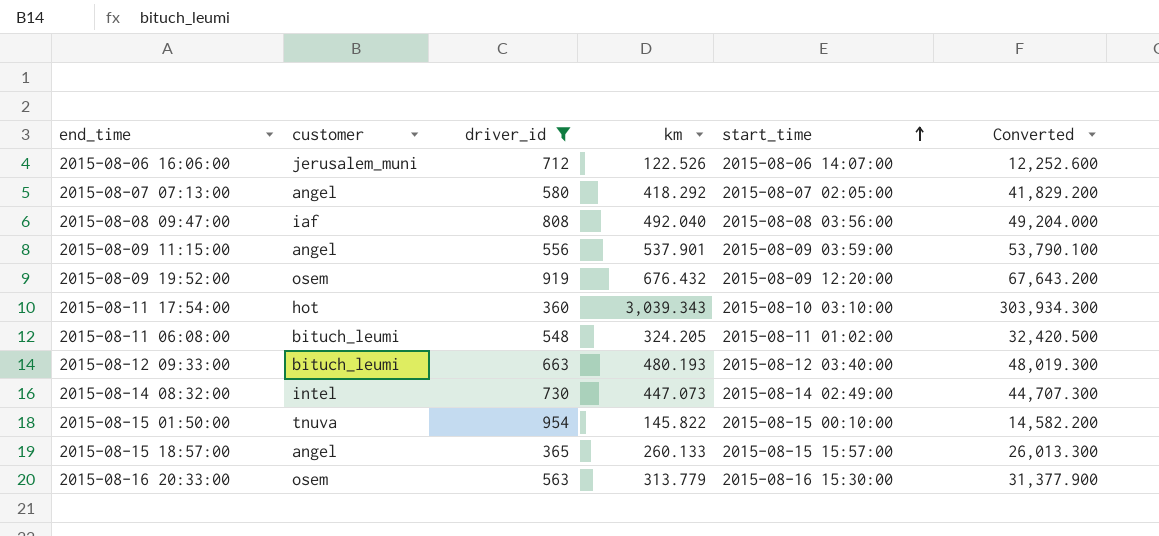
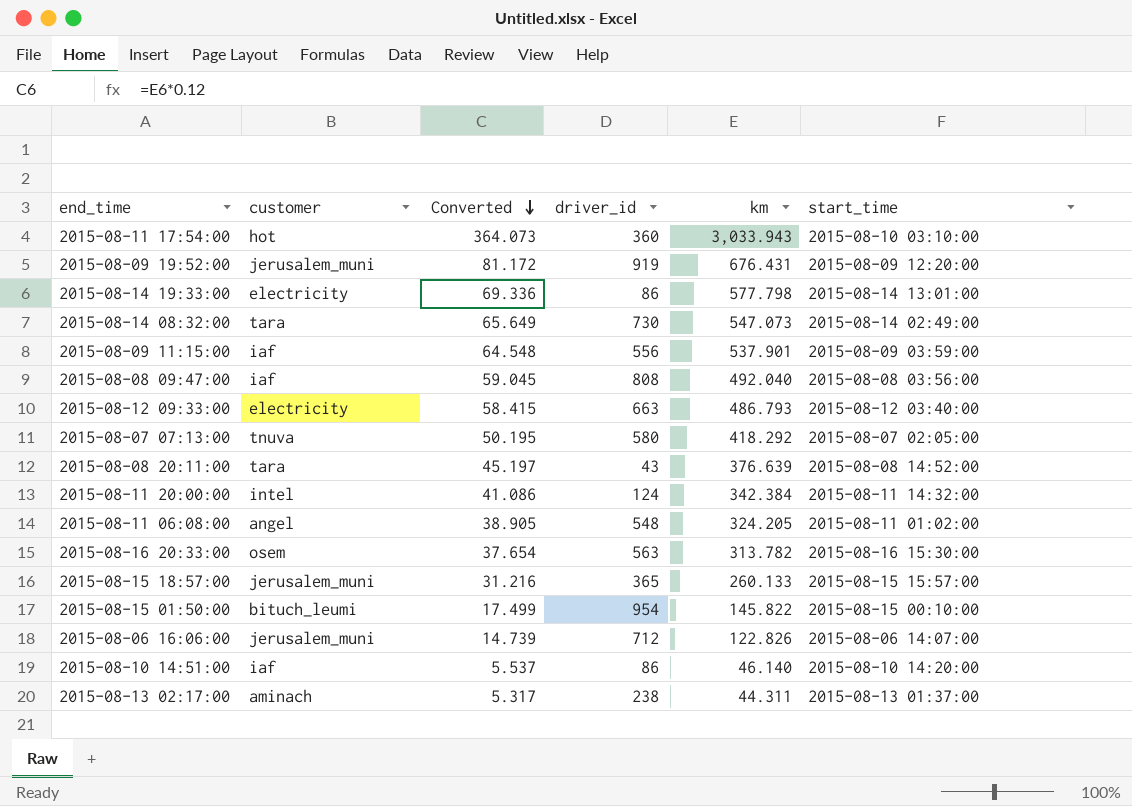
filter: driver_id >= 360 -> none
row order: start_time ascending -> Converted descending
column Converted | formula: [km] * 100 -> [km] * 0.12
column Converted | position: 6 -> 3
2015-08-11 17:54:00 | km: 3,039.343 -> 3,033.943
2015-08-09 19:52:00 | customer: osem -> jerusalem_muni
2015-08-09 19:52:00 | km: 676.432 -> 676.431
2015-08-14 08:32:00 | customer: intel -> tara
2015-08-14 08:32:00 | km: 447.073 -> 547.073
2015-08-09 11:15:00 | customer: angel -> iaf
2015-08-12 09:33:00 | customer: bituch_leumi -> electricity
2015-08-12 09:33:00 | km: 480.193 -> 486.793
2015-08-07 07:13:00 | customer: angel -> tnuva
2015-08-11 06:08:00 | customer: bituch_leumi -> angel
2015-08-16 20:33:00 | km: 313.779 -> 313.782
2015-08-15 18:57:00 | customer: angel -> jerusalem_muni
2015-08-15 01:50:00 | customer: tnuva -> bituch_leumi
2015-08-06 16:06:00 | km: 122.526 -> 122.826

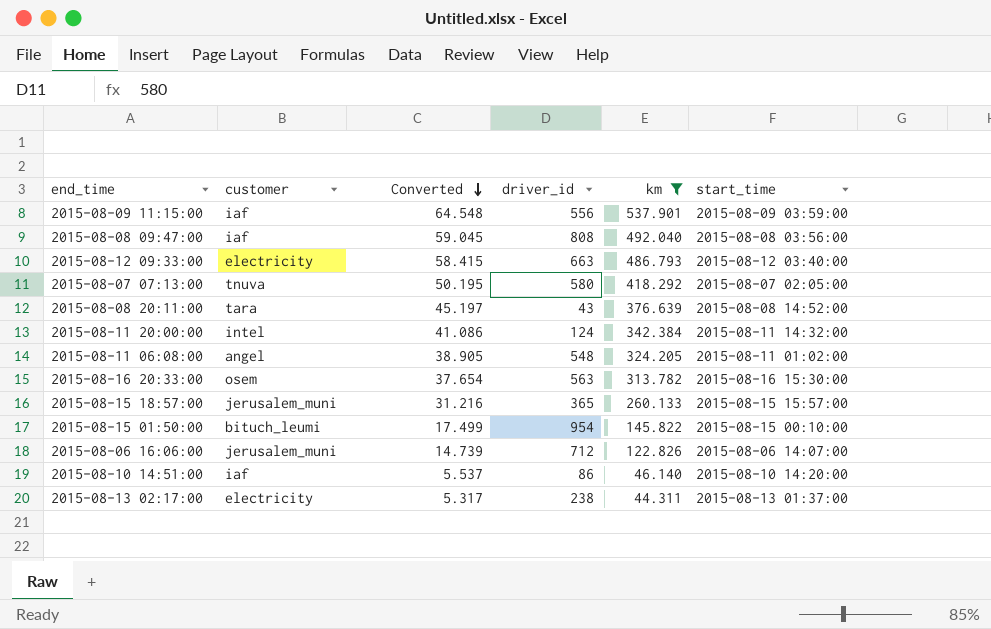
filter: none -> km <= 537.901
2015-08-13 02:17:00 | customer: aminach -> electricity

